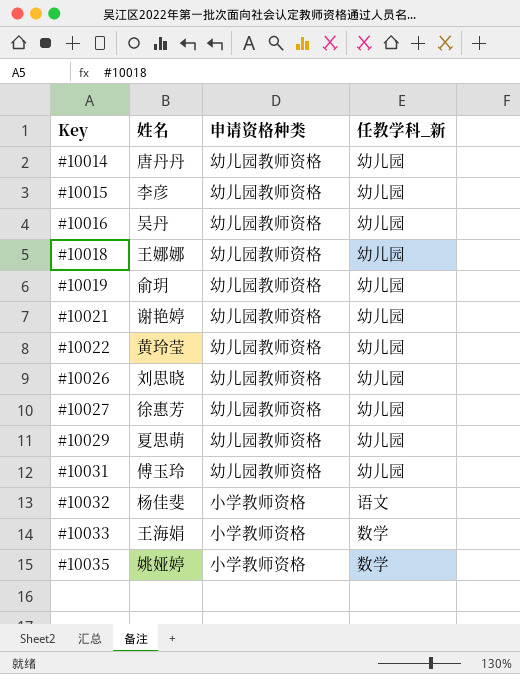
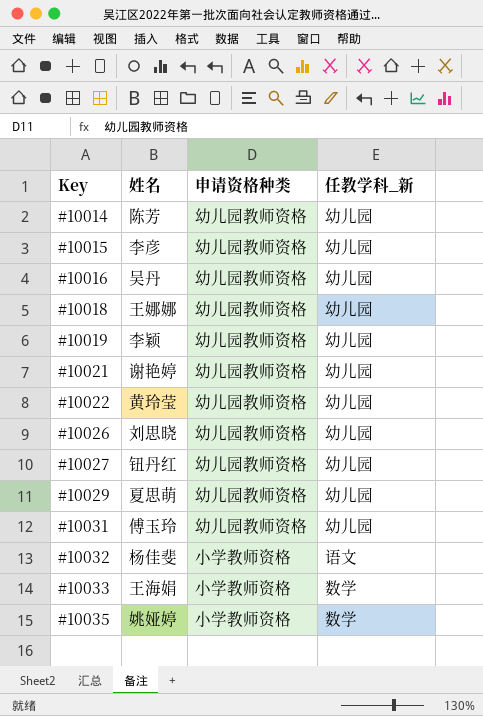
#10014 | 姓名: 唐丹丹 -> 陈芳
#10019 | 姓名: 俞玥 -> 李颖
#10027 | 姓名: 徐惠芳 -> 钮丹红

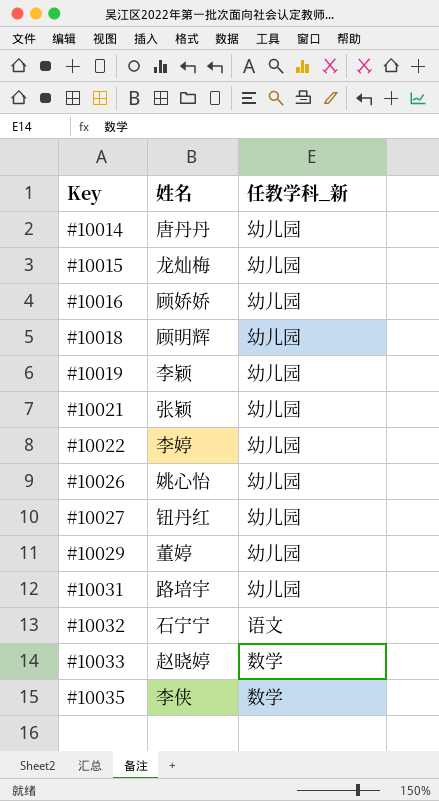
column 申请资格种类 | position: 3 -> none
#10014 | 姓名: 陈芳 -> 唐丹丹
#10015 | 姓名: 李彦 -> 龙灿梅
#10016 | 姓名: 吴丹 -> 顾娇娇
#10018 | 姓名: 王娜娜 -> 顾明辉
#10021 | 姓名: 谢艳婷 -> 张颖
#10022 | 姓名: 黄玲莹 -> 李婷
#10026 | 姓名: 刘思晓 -> 姚心怡
#10029 | 姓名: 夏思萌 -> 董婷
#10031 | 姓名: 傅玉玲 -> 路培宇
#10032 | 姓名: 杨佳斐 -> 石宁宁
#10033 | 姓名: 王海娟 -> 赵晓婷
#10035 | 姓名: 姚娅婷 -> 李侠

